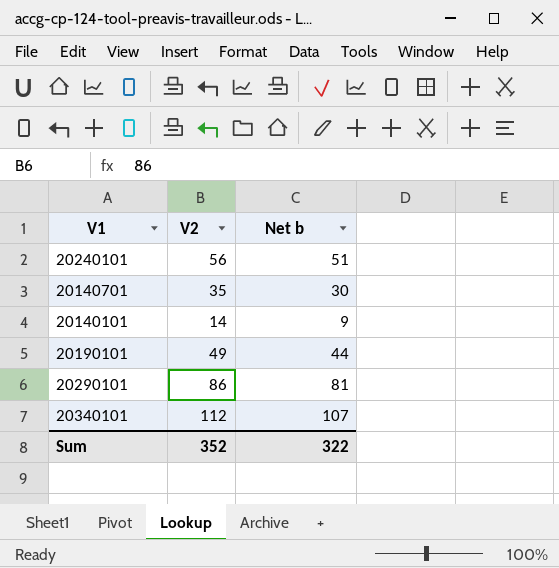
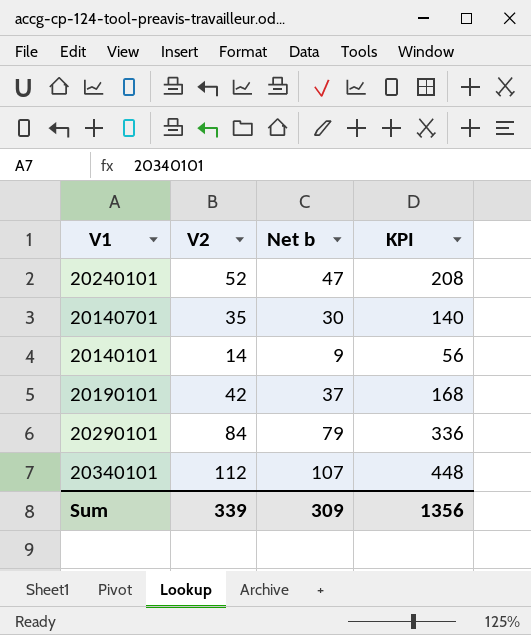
column KPI | formula: none -> [V2] * 4
20240101 | V2: 56 -> 52
20240101 | Net b: 51 -> 47
20190101 | V2: 49 -> 42
20190101 | Net b: 44 -> 37
20290101 | V2: 86 -> 84
20290101 | Net b: 81 -> 79
Sum | V2: 352 -> 339
Sum | Net b: 322 -> 309

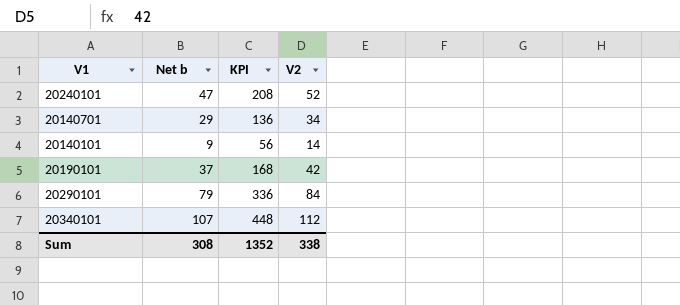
column V2 | position: 2 -> 4
20140701 | Net b: 30 -> 29
20140701 | KPI: 140 -> 136
20140701 | V2: 35 -> 34
Sum | Net b: 309 -> 308
Sum | KPI: 1356 -> 1352
Sum | V2: 339 -> 338

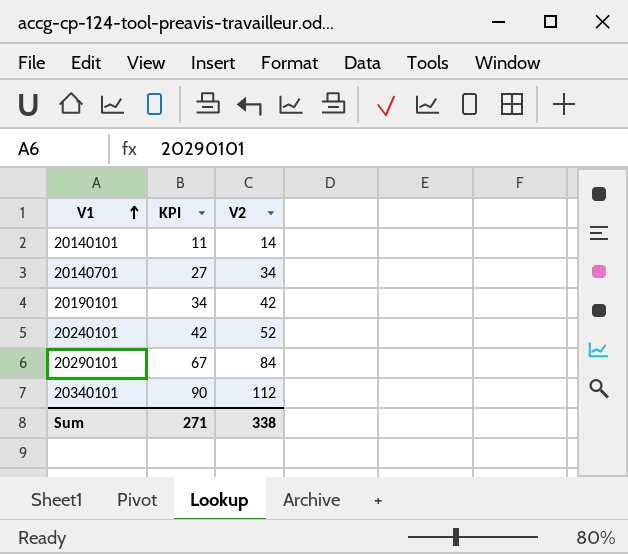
row order: none -> V1 ascending
column Net b | formula: [V2] - 5 -> none
column KPI | formula: [V2] * 4 -> [V2] * 0.8
Sum | KPI: 1352 -> 271

